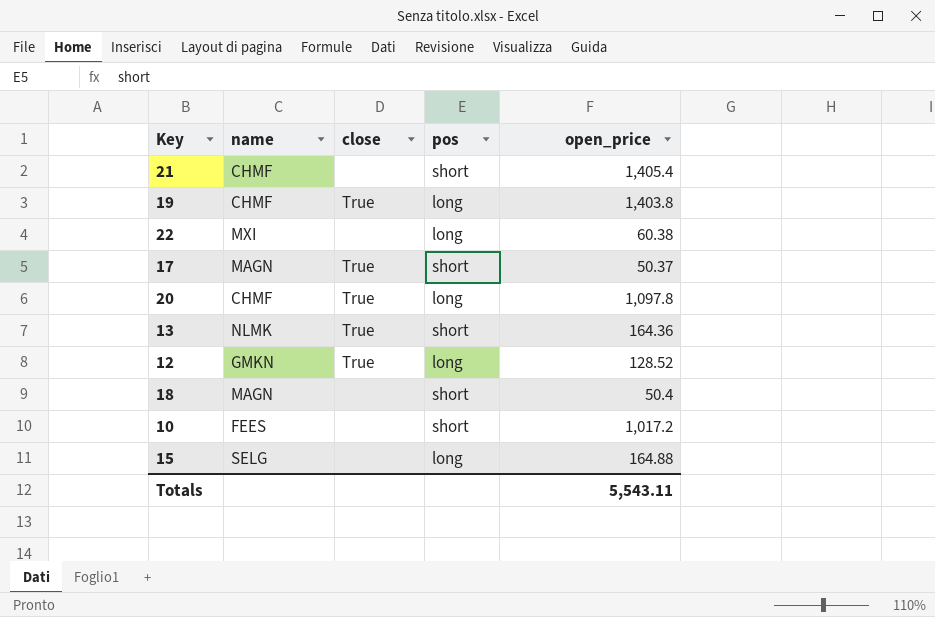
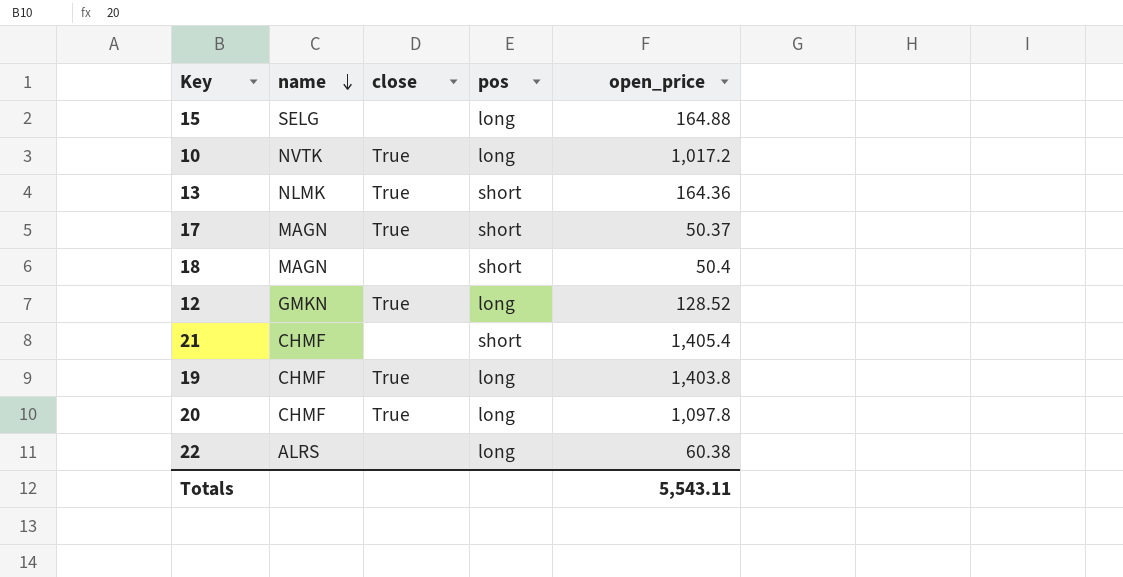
row order: none -> name descending
10 | name: FEES -> NVTK
10 | close: none -> True
10 | pos: short -> long
22 | name: MXI -> ALRS

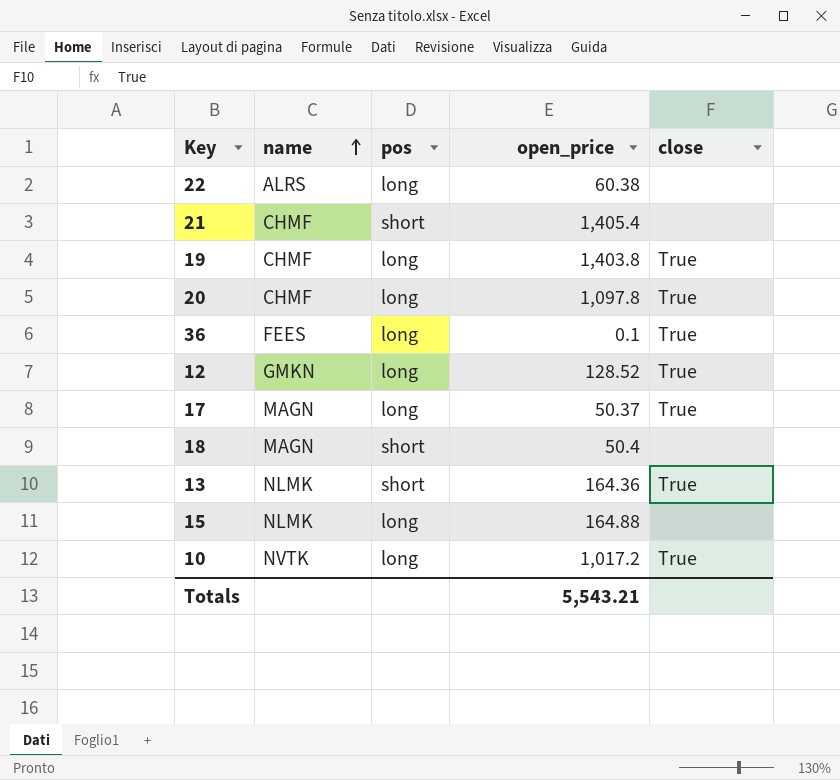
row order: name descending -> name ascending
column close | position: 3 -> 5
row 36: none -> FEES | long | 0.1 | True
17 | pos: short -> long
15 | name: SELG -> NLMK
Totals | open_price: 5,543.11 -> 5,543.21

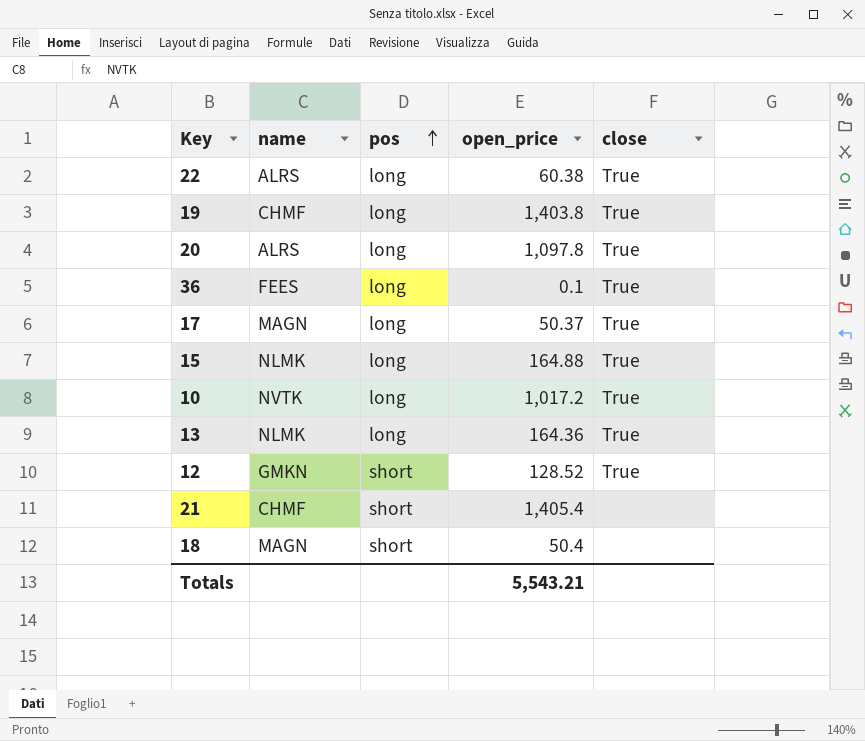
row order: name ascending -> pos ascending
22 | close: none -> True
20 | name: CHMF -> ALRS
15 | close: none -> True
13 | pos: short -> long
12 | pos: long -> short

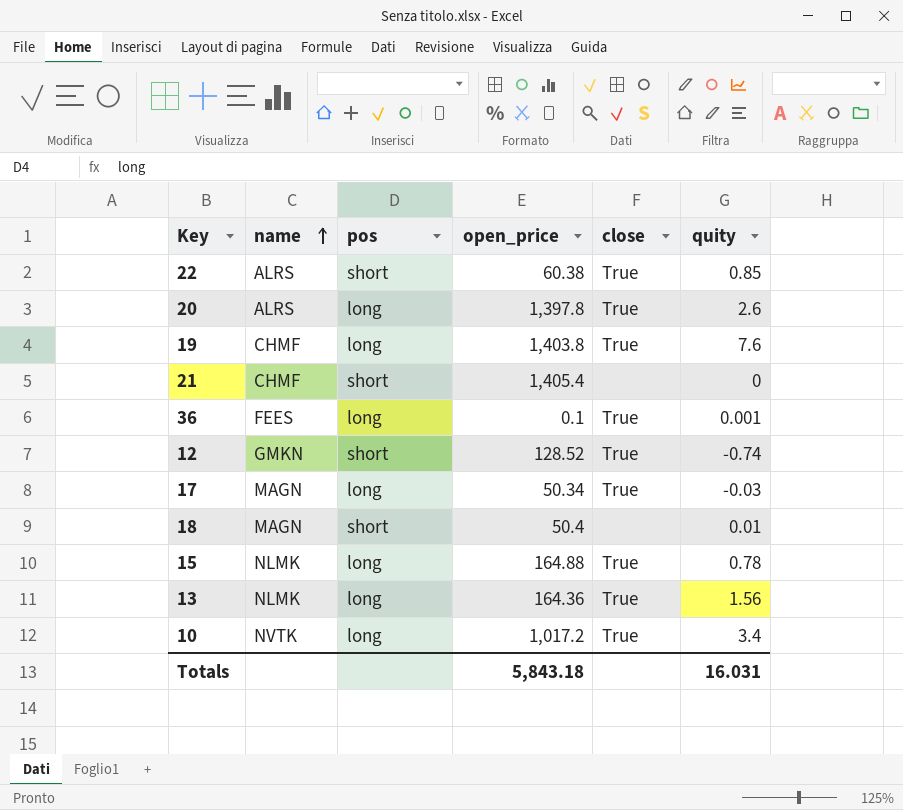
row order: pos ascending -> name ascending
column quity | position: none -> 6
22 | pos: long -> short
20 | open_price: 1,097.8 -> 1,397.8
17 | open_price: 50.37 -> 50.34
Totals | open_price: 5,543.21 -> 5,843.18

